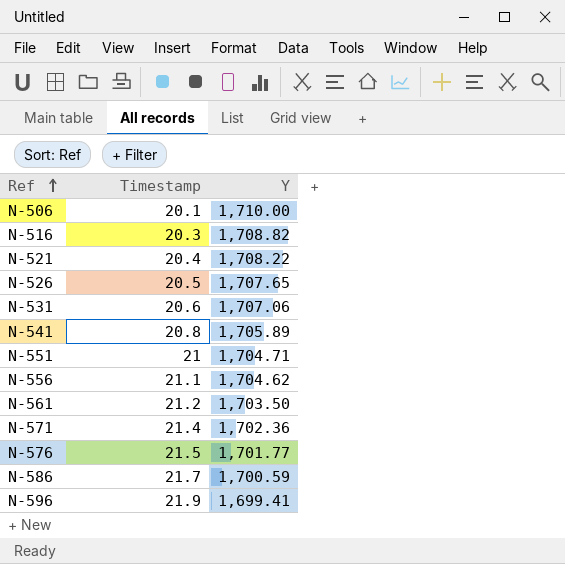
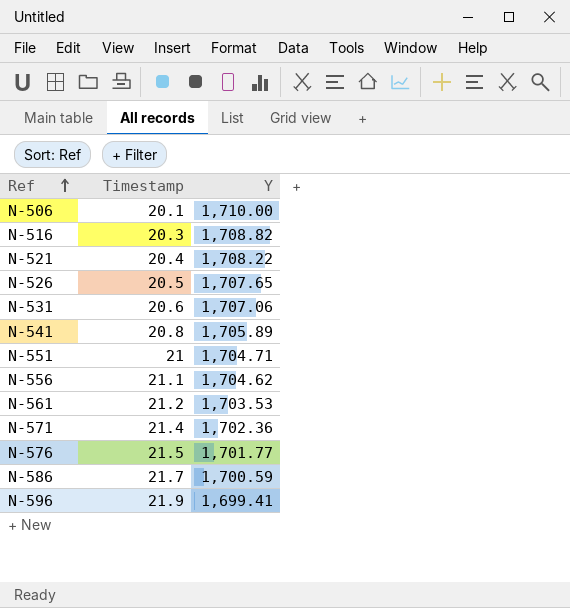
N-561 | Y: 1,703.50 -> 1,703.53

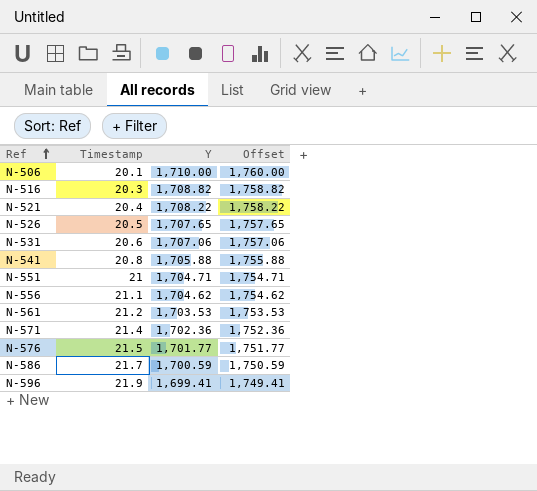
column Offset | formula: none -> [Y] + 50
N-541 | Y: 1,705.89 -> 1,705.88

